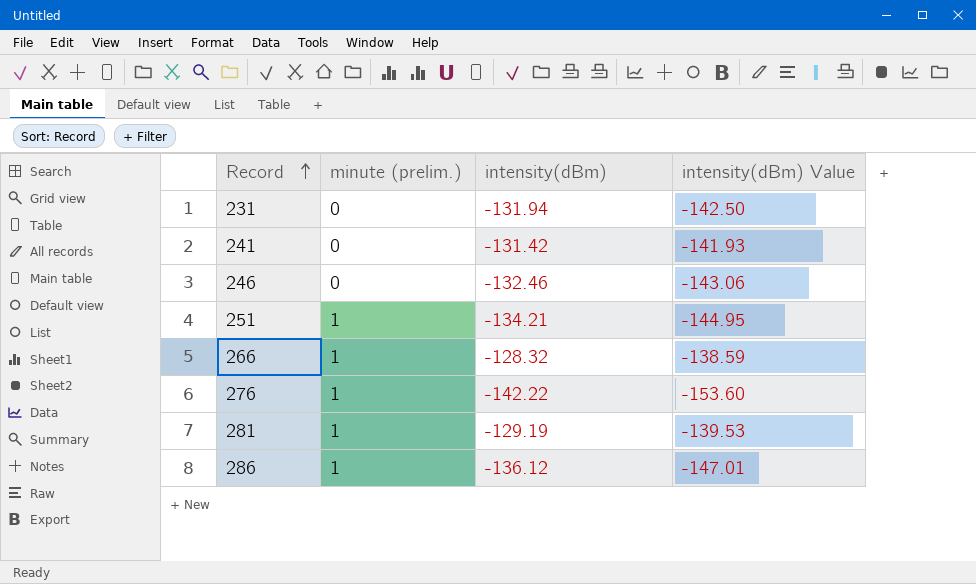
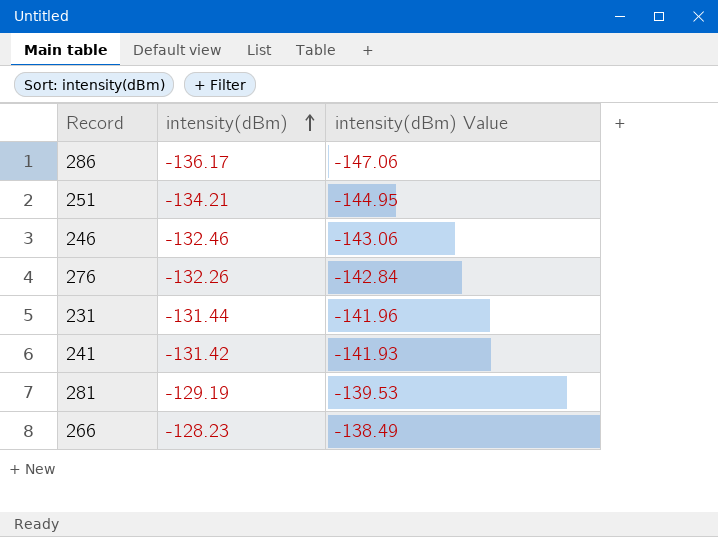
row order: Record ascending -> intensity(dBm) ascending
column minute (prelim.) | position: 2 -> none
286 | intensity(dBm): -136.12 -> -136.17
286 | intensity(dBm) Value: -147.01 -> -147.06
276 | intensity(dBm): -142.22 -> -132.26
276 | intensity(dBm) Value: -153.60 -> -142.84
231 | intensity(dBm): -131.94 -> -131.44
231 | intensity(dBm) Value: -142.50 -> -141.96
266 | intensity(dBm): -128.32 -> -128.23
266 | intensity(dBm) Value: -138.59 -> -138.49

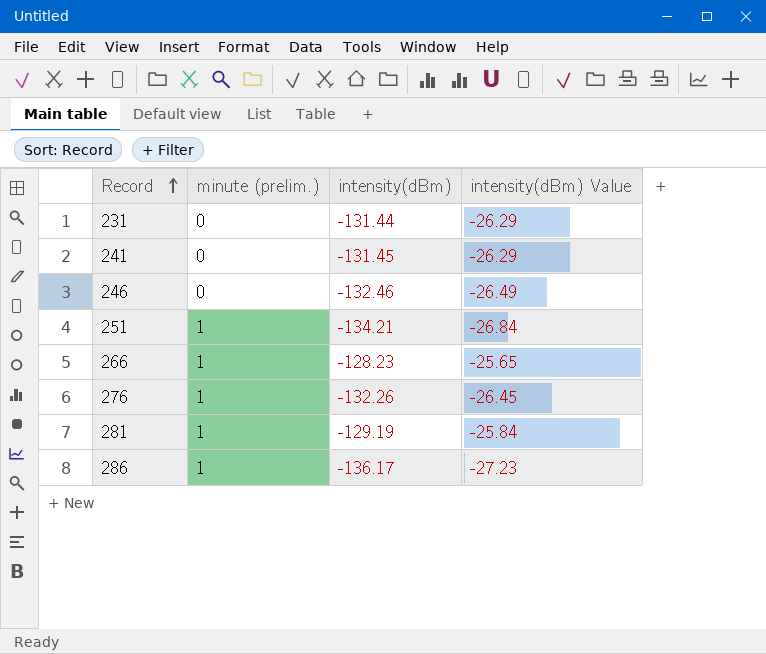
row order: intensity(dBm) ascending -> Record ascending
column minute (prelim.) | position: none -> 2
column intensity(dBm) Value | formula: [intensity(dBm)] * 1.08 -> [intensity(dBm)] * 0.2
241 | intensity(dBm): -131.42 -> -131.45

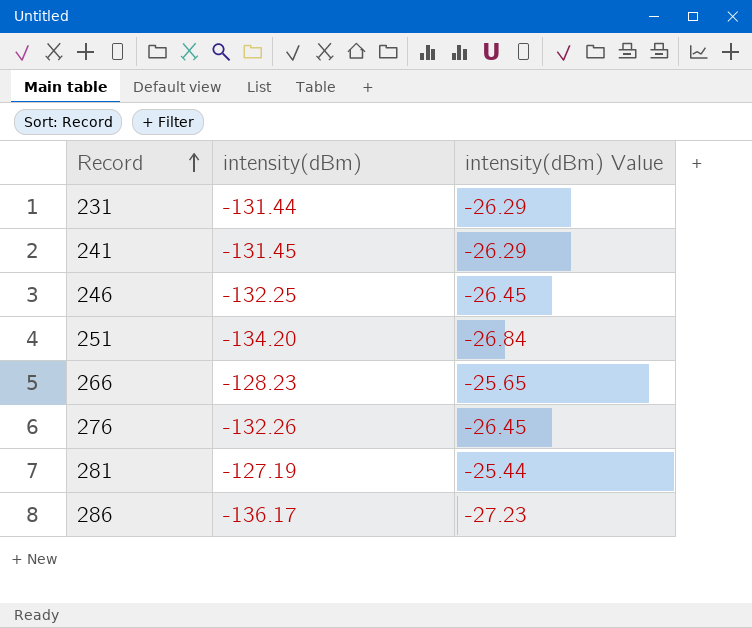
column minute (prelim.) | position: 2 -> none
246 | intensity(dBm): -132.46 -> -132.25
246 | intensity(dBm) Value: -26.49 -> -26.45
251 | intensity(dBm): -134.21 -> -134.20
281 | intensity(dBm): -129.19 -> -127.19
281 | intensity(dBm) Value: -25.84 -> -25.44

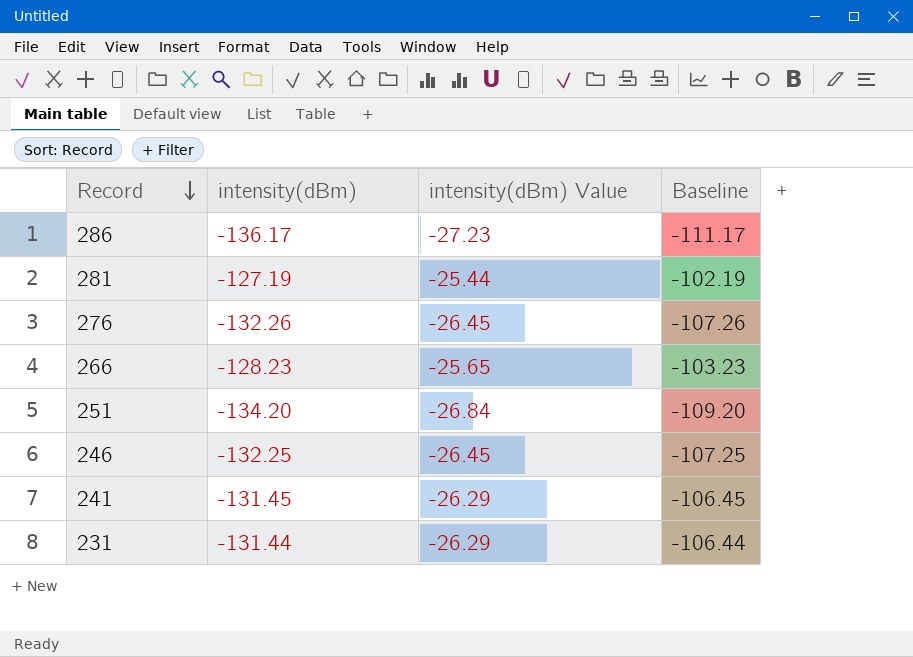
row order: Record ascending -> Record descending
column Baseline | formula: none -> [intensity(dBm)] + 25

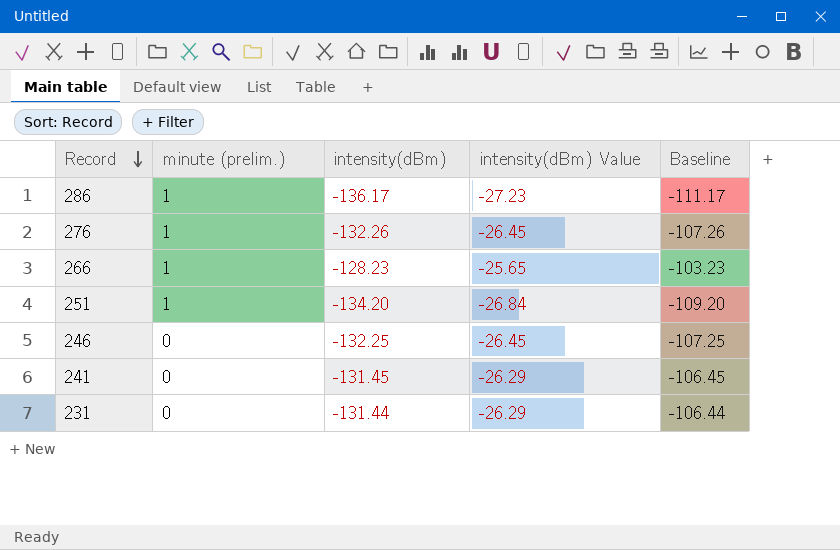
column minute (prelim.) | position: none -> 2
row 281: -127.19 | -25.44 | -102.19 -> none

